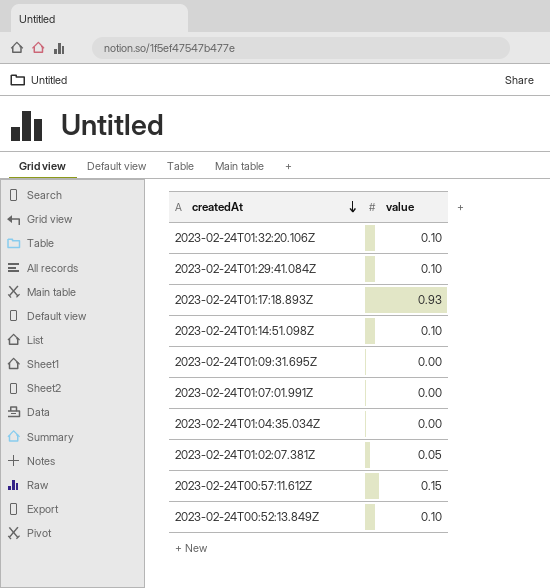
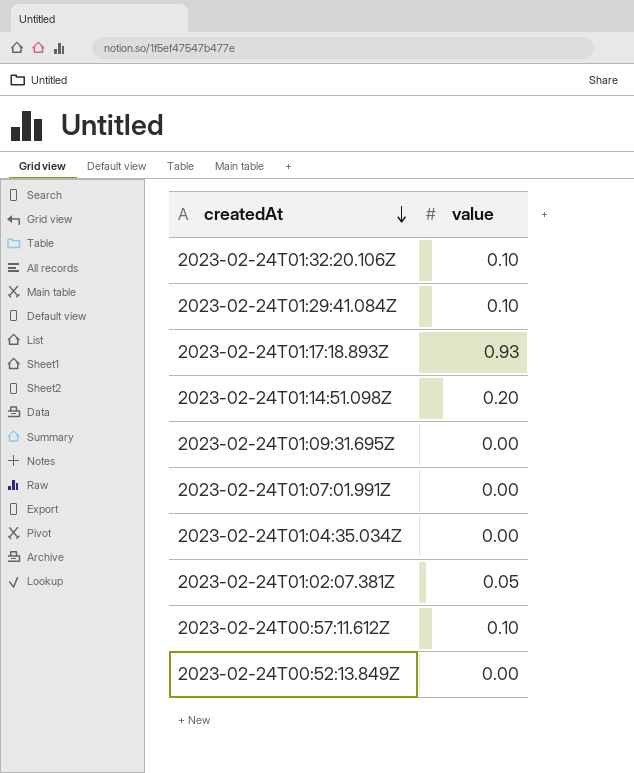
2023-02-24T01:14:51.098Z | value: 0.10 -> 0.20
2023-02-24T00:57:11.612Z | value: 0.15 -> 0.10
2023-02-24T00:52:13.849Z | value: 0.10 -> 0.00

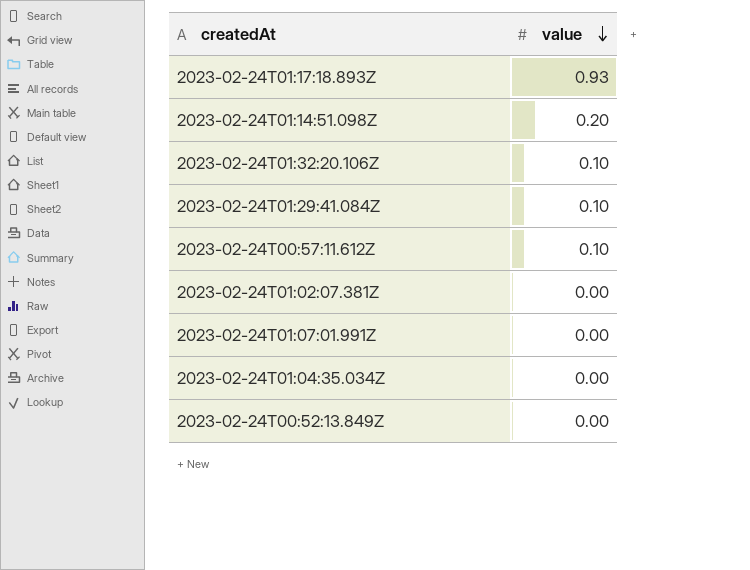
row order: createdAt descending -> value descending
row 2023-02-24T01:09:31.695Z: 0.00 -> none
2023-02-24T01:02:07.381Z | value: 0.05 -> 0.00

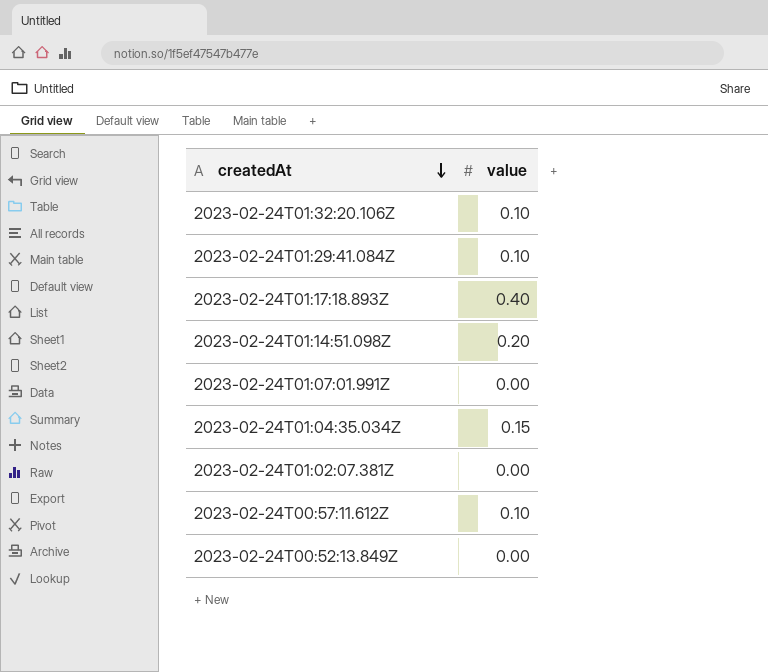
row order: value descending -> createdAt descending
2023-02-24T01:17:18.893Z | value: 0.93 -> 0.40
2023-02-24T01:04:35.034Z | value: 0.00 -> 0.15

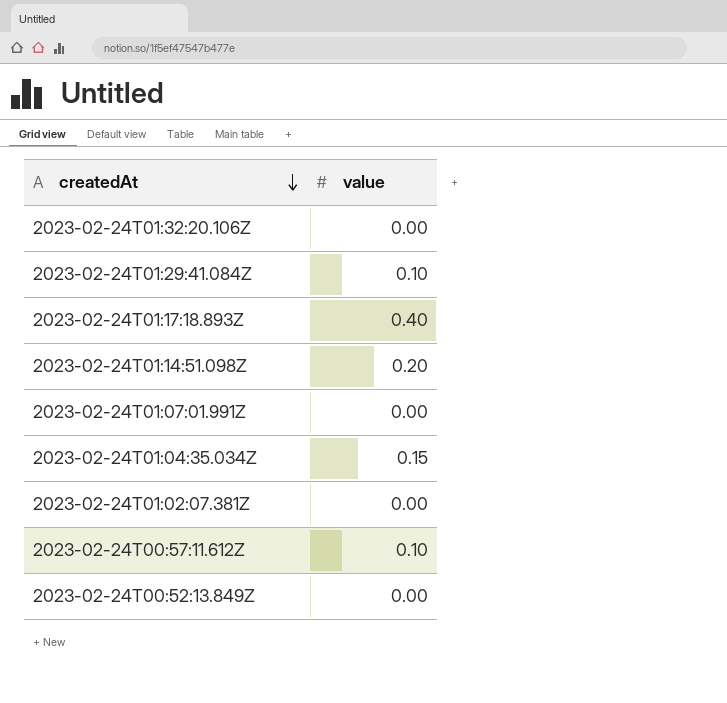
2023-02-24T01:32:20.106Z | value: 0.10 -> 0.00

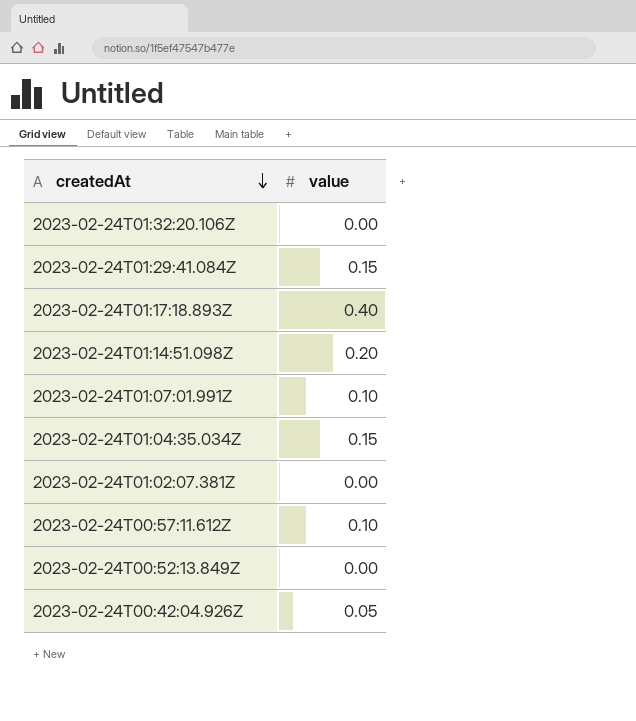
2023-02-24T01:29:41.084Z | value: 0.10 -> 0.15
2023-02-24T01:07:01.991Z | value: 0.00 -> 0.10
row 2023-02-24T00:42:04.926Z: none -> 0.05

